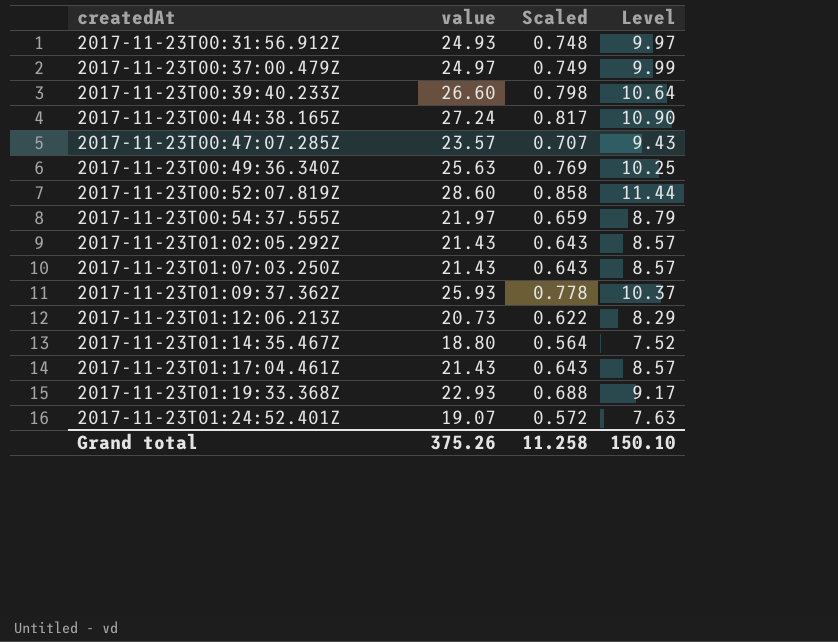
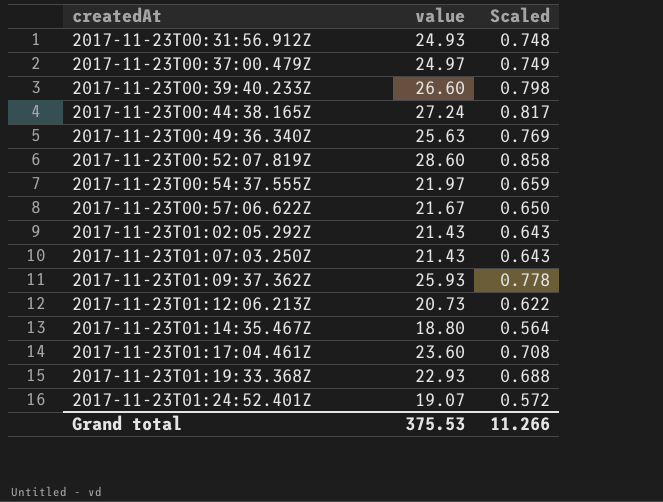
column Level | formula: [value] * 0.4 -> none
row 2017-11-23T00:47:07.285Z: 23.57 | 0.707 | 9.43 -> none
row 2017-11-23T00:57:06.622Z: none -> 21.67 | 0.650
2017-11-23T01:17:04.461Z | value: 21.43 -> 23.60
2017-11-23T01:17:04.461Z | Scaled: 0.643 -> 0.708
Grand total | value: 375.26 -> 375.53
Grand total | Scaled: 11.258 -> 11.266

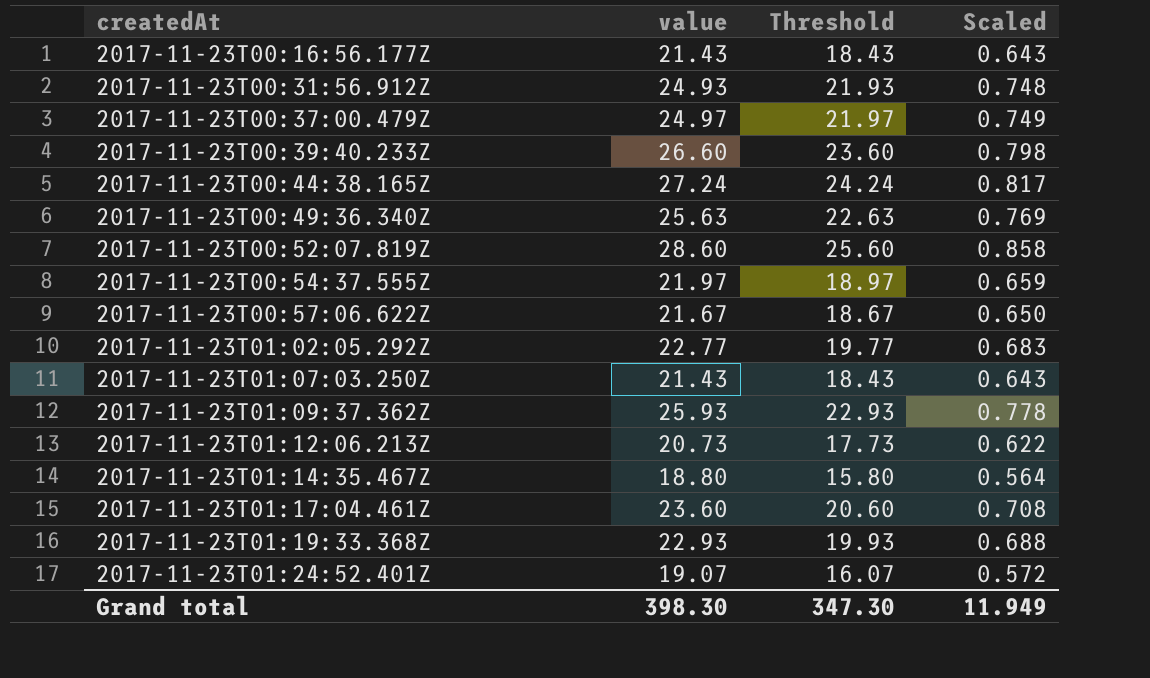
column Threshold | formula: none -> [value] - 3
row 2017-11-23T00:16:56.177Z: none -> 21.43 | 18.43 | 0.643
2017-11-23T01:02:05.292Z | value: 21.43 -> 22.77
2017-11-23T01:02:05.292Z | Scaled: 0.643 -> 0.683
Grand total | value: 375.53 -> 398.30
Grand total | Scaled: 11.266 -> 11.949

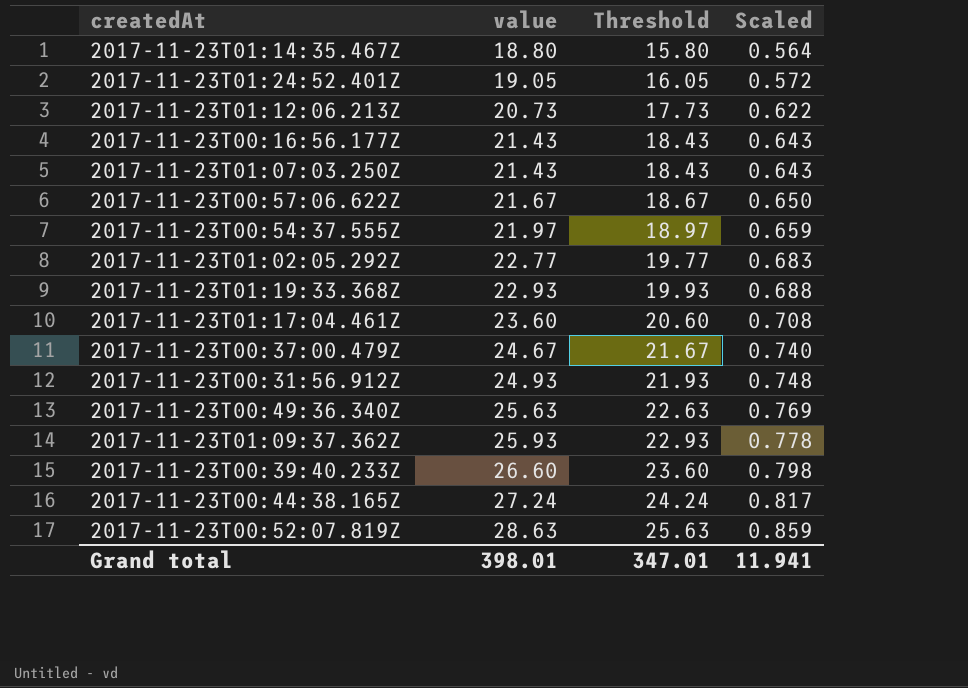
row order: createdAt ascending -> value ascending
2017-11-23T01:24:52.401Z | value: 19.07 -> 19.05
2017-11-23T01:24:52.401Z | Threshold: 16.07 -> 16.05
2017-11-23T00:37:00.479Z | value: 24.97 -> 24.67
2017-11-23T00:37:00.479Z | Threshold: 21.97 -> 21.67
2017-11-23T00:37:00.479Z | Scaled: 0.749 -> 0.740
2017-11-23T00:52:07.819Z | value: 28.60 -> 28.63
2017-11-23T00:52:07.819Z | Threshold: 25.60 -> 25.63
2017-11-23T00:52:07.819Z | Scaled: 0.858 -> 0.859
Grand total | value: 398.30 -> 398.01
Grand total | Threshold: 347.30 -> 347.01
Grand total | Scaled: 11.949 -> 11.941

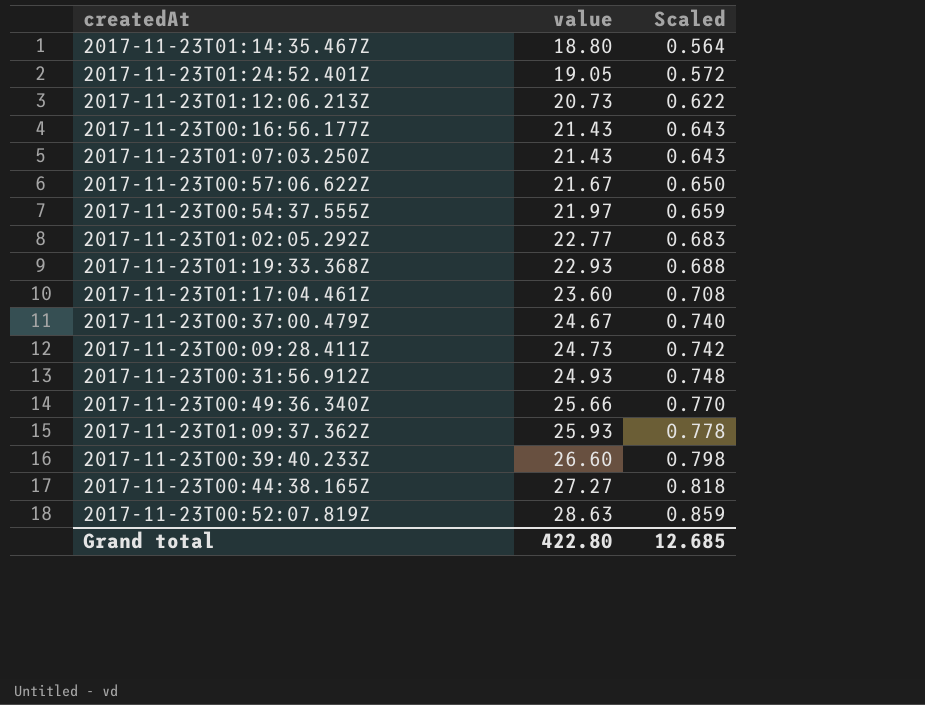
column Threshold | formula: [value] - 3 -> none
row 2017-11-23T00:09:28.411Z: none -> 24.73 | 0.742
2017-11-23T00:49:36.340Z | value: 25.63 -> 25.66
2017-11-23T00:49:36.340Z | Scaled: 0.769 -> 0.770
2017-11-23T00:44:38.165Z | value: 27.24 -> 27.27
2017-11-23T00:44:38.165Z | Scaled: 0.817 -> 0.818
Grand total | value: 398.01 -> 422.80
Grand total | Scaled: 11.941 -> 12.685

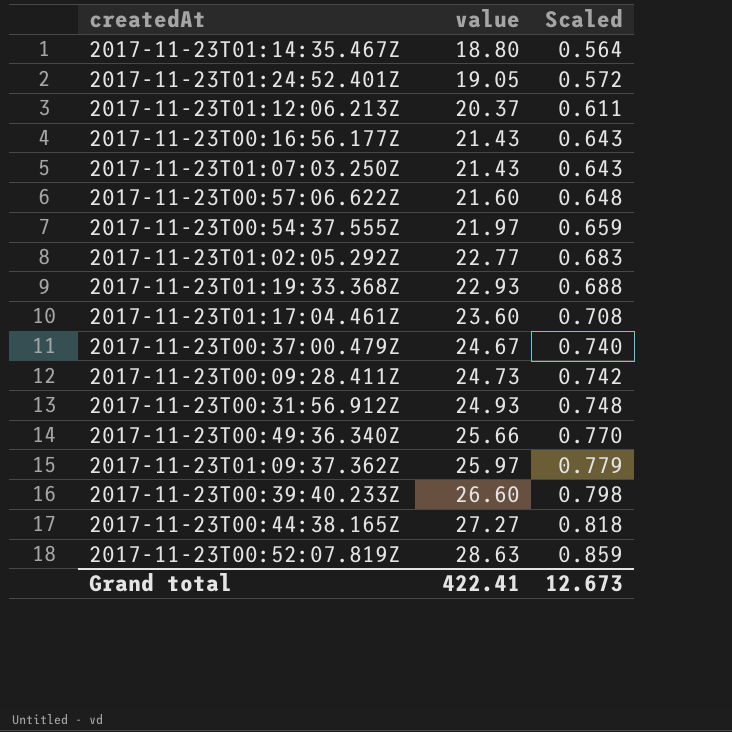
2017-11-23T01:12:06.213Z | value: 20.73 -> 20.37
2017-11-23T01:12:06.213Z | Scaled: 0.622 -> 0.611
2017-11-23T00:57:06.622Z | value: 21.67 -> 21.60
2017-11-23T00:57:06.622Z | Scaled: 0.650 -> 0.648
2017-11-23T01:09:37.362Z | value: 25.93 -> 25.97
2017-11-23T01:09:37.362Z | Scaled: 0.778 -> 0.779
Grand total | value: 422.80 -> 422.41
Grand total | Scaled: 12.685 -> 12.673

